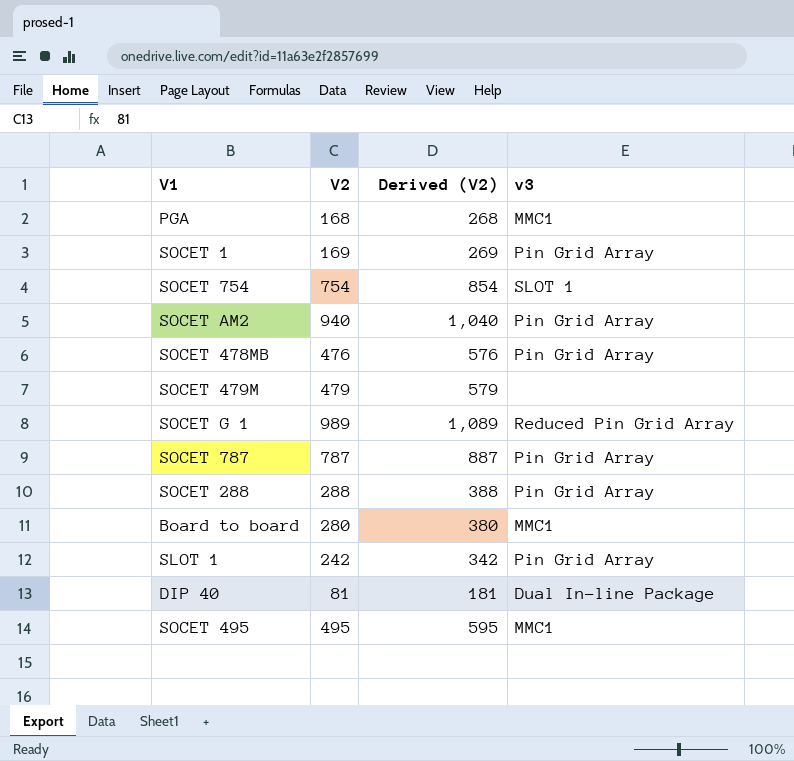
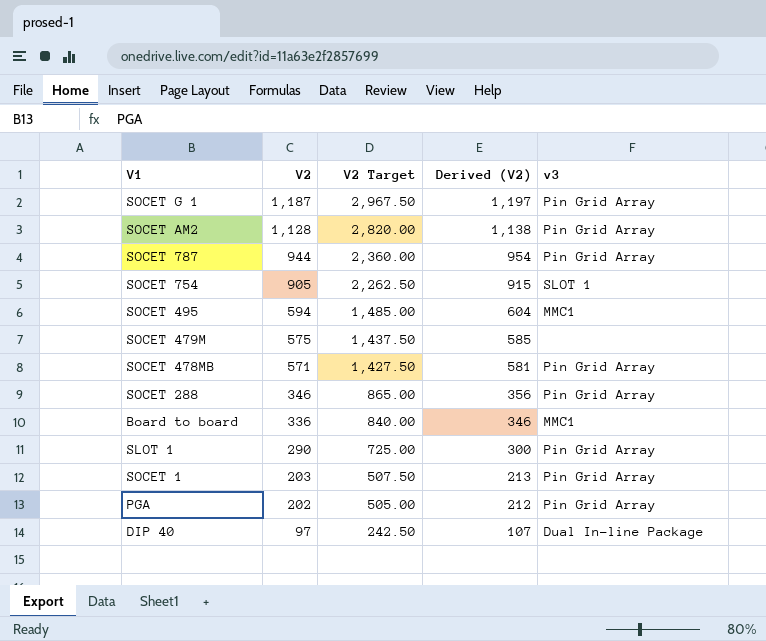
row order: none -> V2 descending
column V2 Target | formula: none -> [V2] * 2.5
column Derived (V2) | formula: [V2] + 100 -> [V2] + 10
SOCET G 1 | V2: 989 -> 1,187
SOCET G 1 | v3: Reduced Pin Grid Array -> Pin Grid Array
SOCET AM2 | V2: 940 -> 1,128
SOCET 787 | V2: 787 -> 944
SOCET 754 | V2: 754 -> 905
SOCET 495 | V2: 495 -> 594
SOCET 479M | V2: 479 -> 575
SOCET 478MB | V2: 476 -> 571
SOCET 288 | V2: 288 -> 346
Board to board | V2: 280 -> 336
SLOT 1 | V2: 242 -> 290
SOCET 1 | V2: 169 -> 203
PGA | V2: 168 -> 202
PGA | v3: MMC1 -> Pin Grid Array
DIP 40 | V2: 81 -> 97

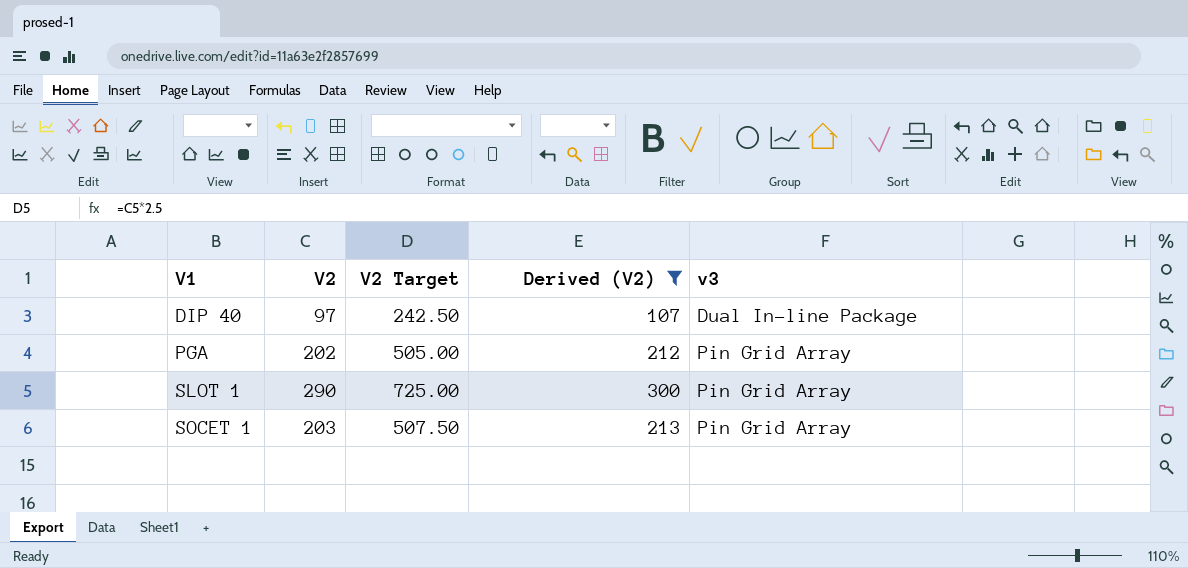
filter: none -> Derived (V2) <= 300
row order: V2 descending -> V1 ascending

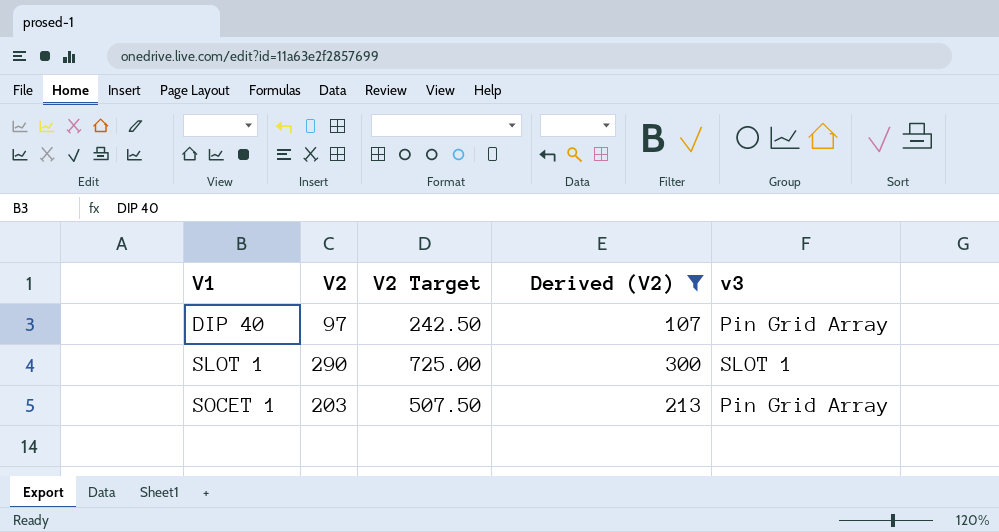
row PGA: 202 | 505.00 | 212 | Pin Grid Array -> none
DIP 40 | v3: Dual In-line Package -> Pin Grid Array
SLOT 1 | v3: Pin Grid Array -> SLOT 1

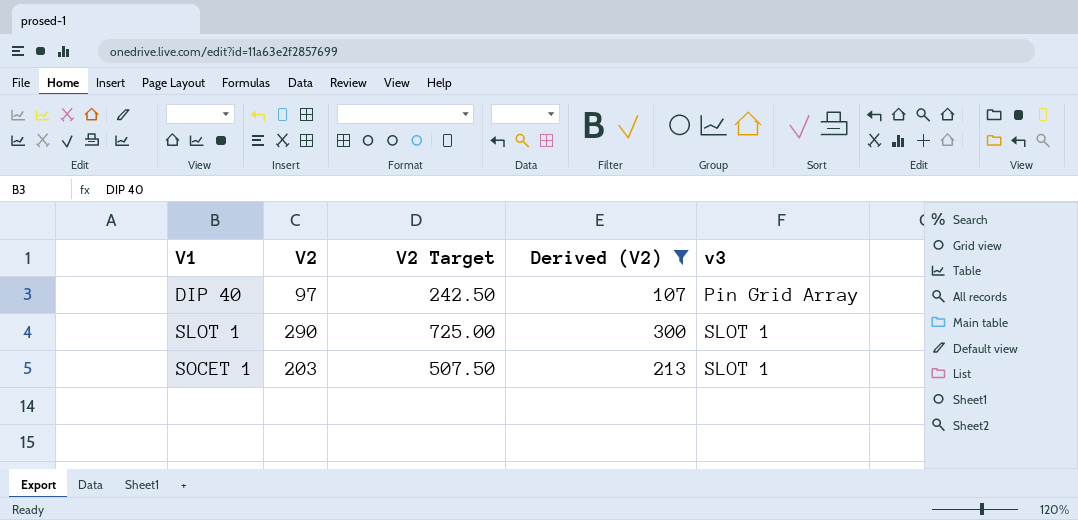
SOCET 1 | v3: Pin Grid Array -> SLOT 1

